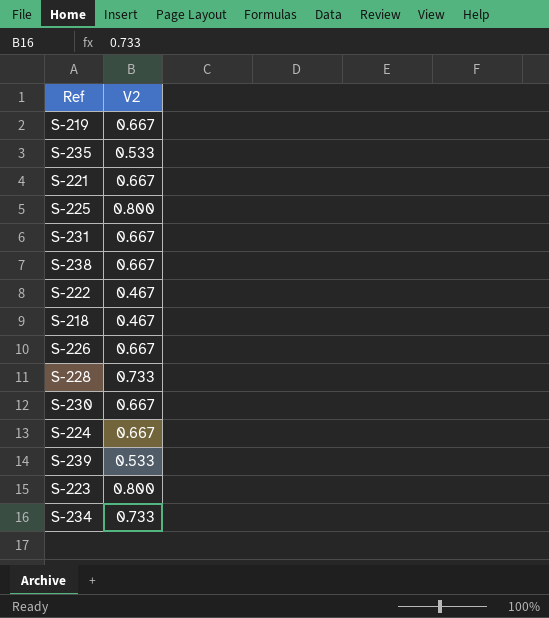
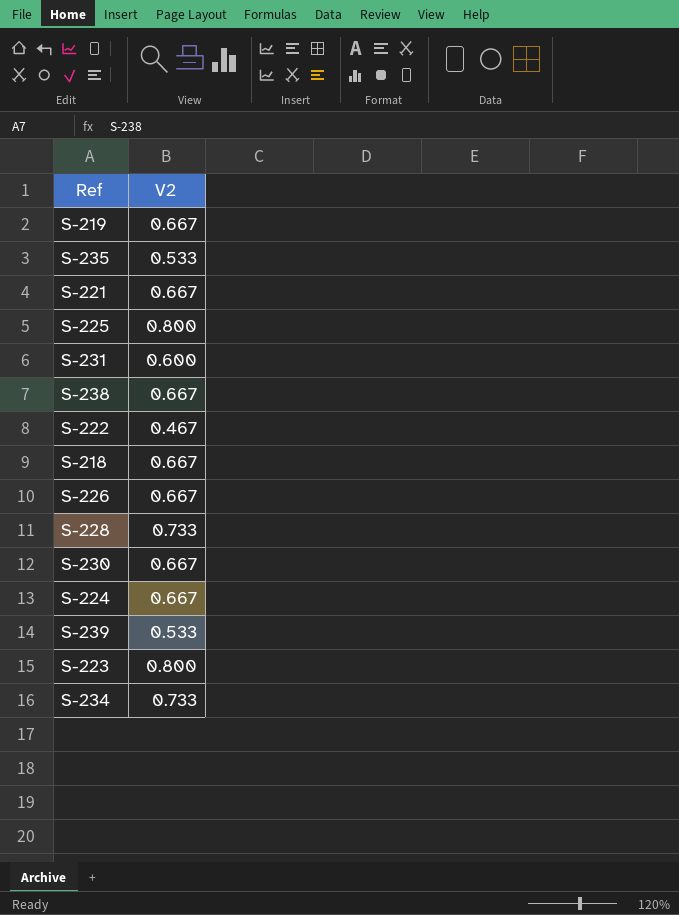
S-231 | V2: 0.667 -> 0.600
S-218 | V2: 0.467 -> 0.667

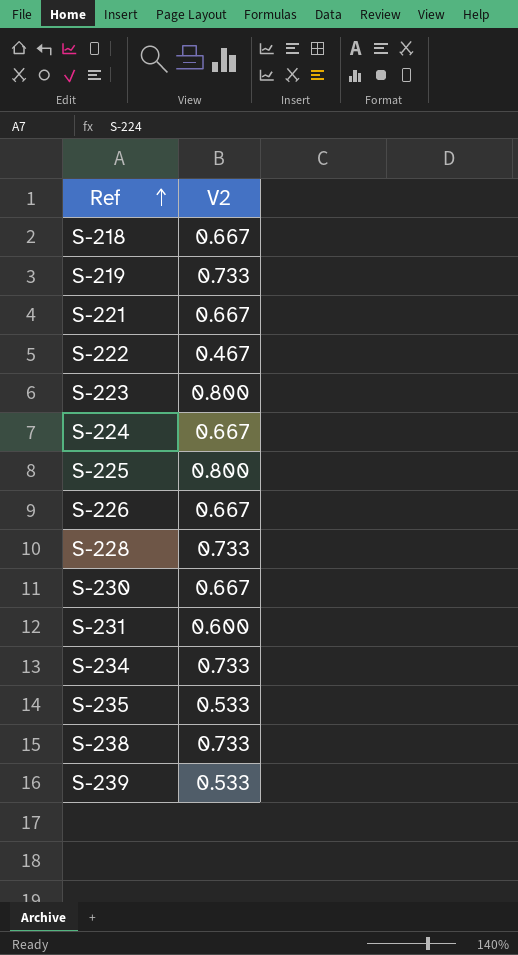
row order: none -> Ref ascending
S-219 | V2: 0.667 -> 0.733
S-238 | V2: 0.667 -> 0.733

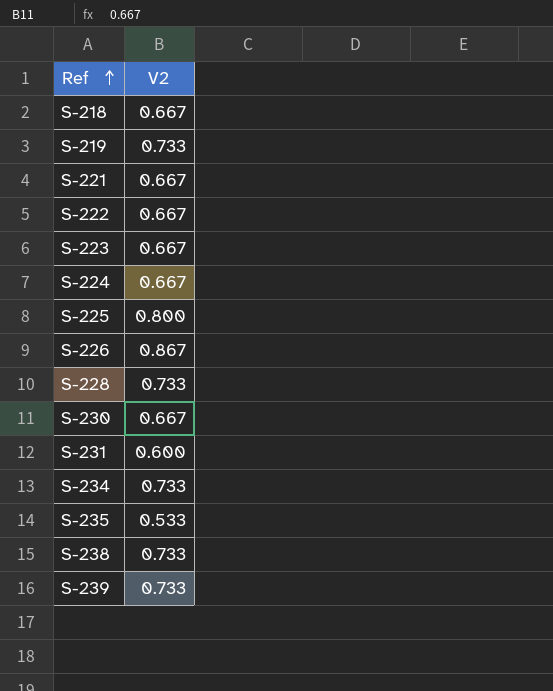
S-222 | V2: 0.467 -> 0.667
S-223 | V2: 0.800 -> 0.667
S-226 | V2: 0.667 -> 0.867
S-239 | V2: 0.533 -> 0.733

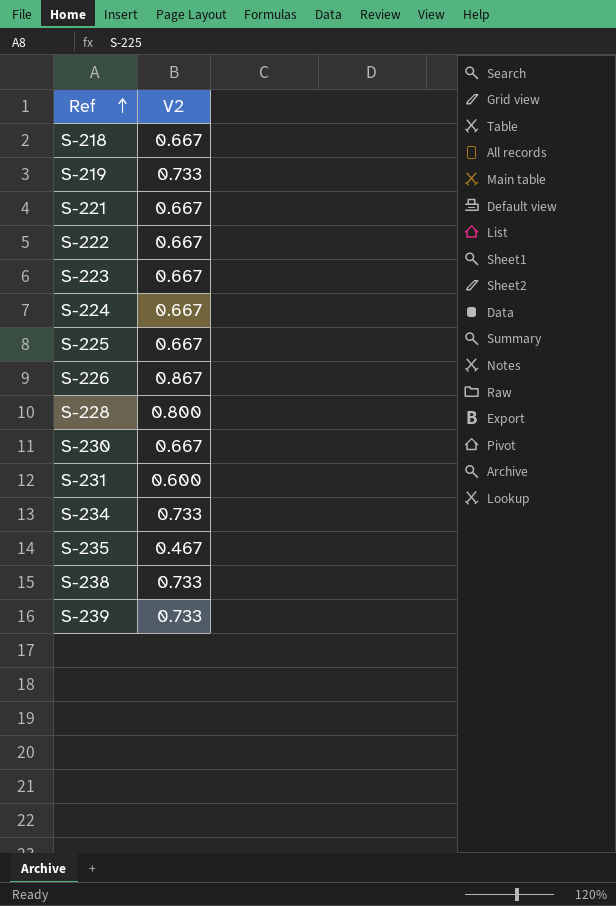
S-225 | V2: 0.800 -> 0.667
S-228 | V2: 0.733 -> 0.800
S-235 | V2: 0.533 -> 0.467

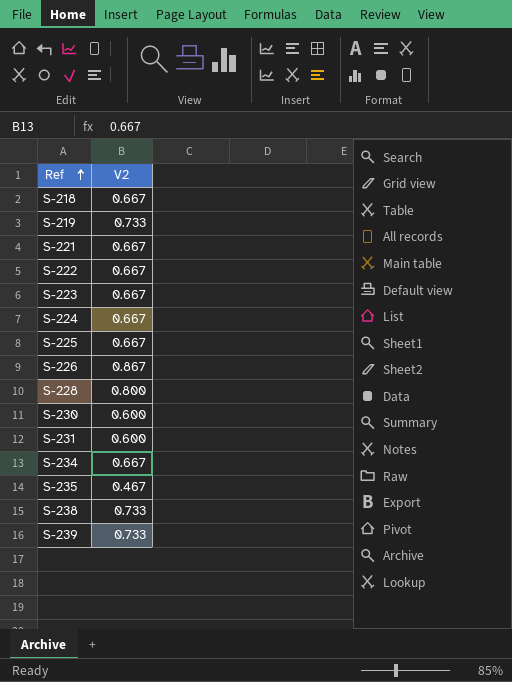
S-230 | V2: 0.667 -> 0.600
S-234 | V2: 0.733 -> 0.667

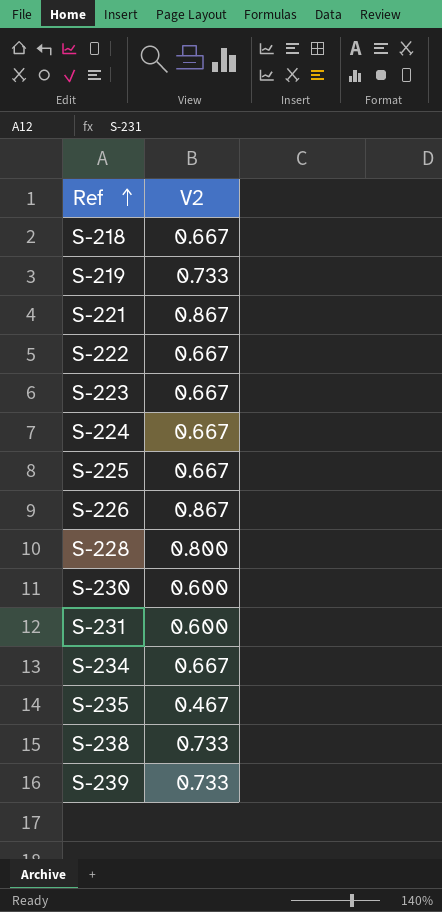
S-221 | V2: 0.667 -> 0.867

